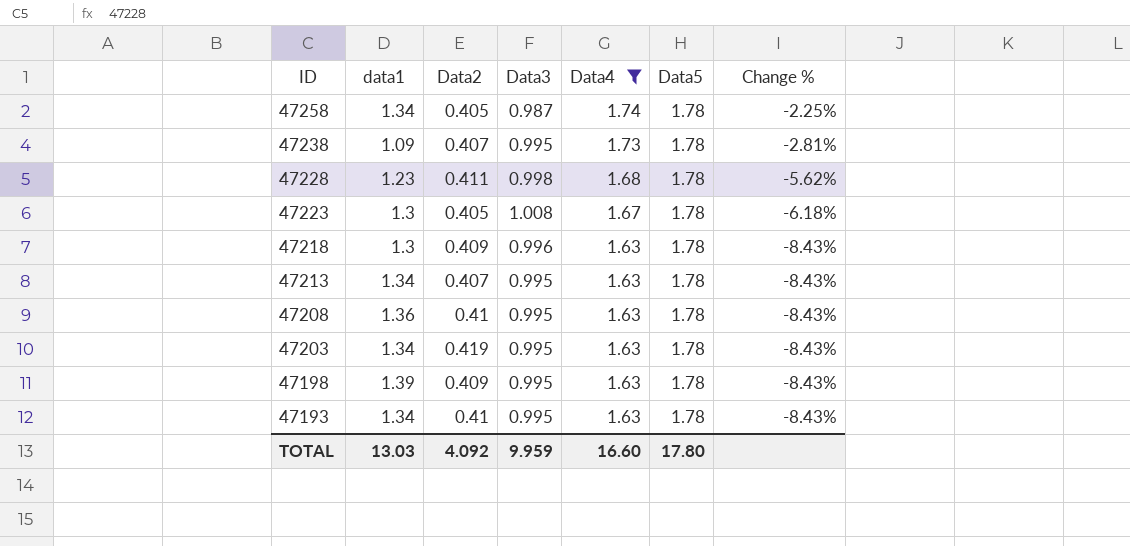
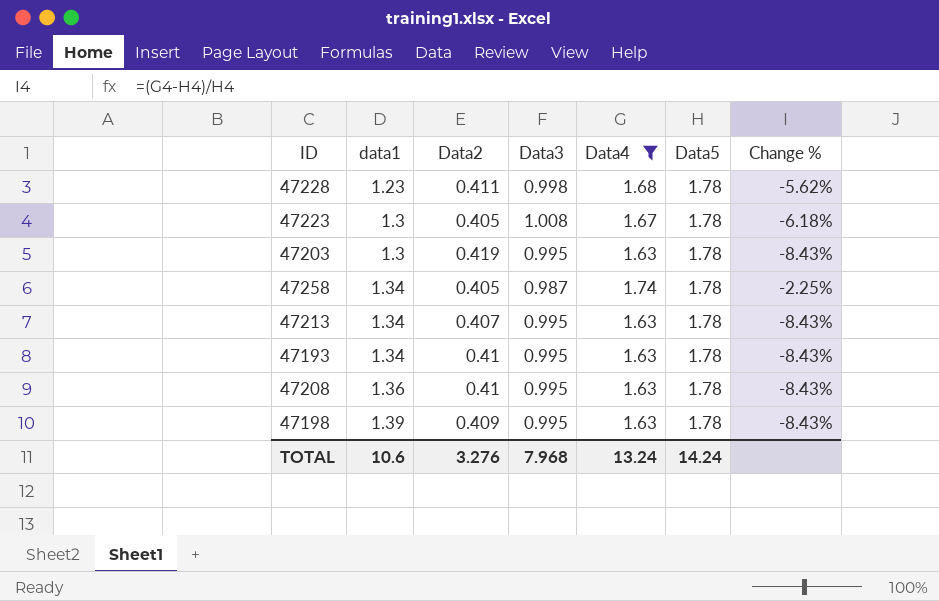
row order: ID descending -> data1 ascending
row 47238: 1.09 | 0.407 | 0.995 | 1.73 | 1.78 | -2.81% -> none
row 47218: 1.3 | 0.409 | 0.996 | 1.63 | 1.78 | -8.43% -> none
47203 | data1: 1.34 -> 1.3
TOTAL | data1: 13.03 -> 10.6
TOTAL | Data2: 4.092 -> 3.276
TOTAL | Data3: 9.959 -> 7.968
TOTAL | Data4: 16.60 -> 13.24
TOTAL | Data5: 17.80 -> 14.24

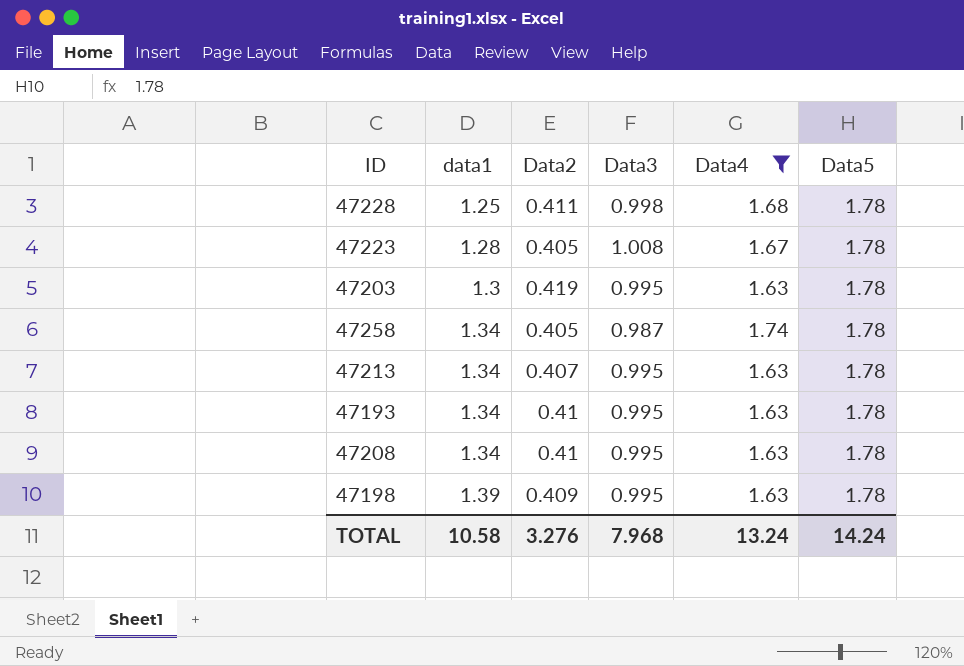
column Change % | formula: ([Data4] - [Data5]) / [Data5] -> none
47228 | data1: 1.23 -> 1.25
47223 | data1: 1.3 -> 1.28
47208 | data1: 1.36 -> 1.34
TOTAL | data1: 10.6 -> 10.58

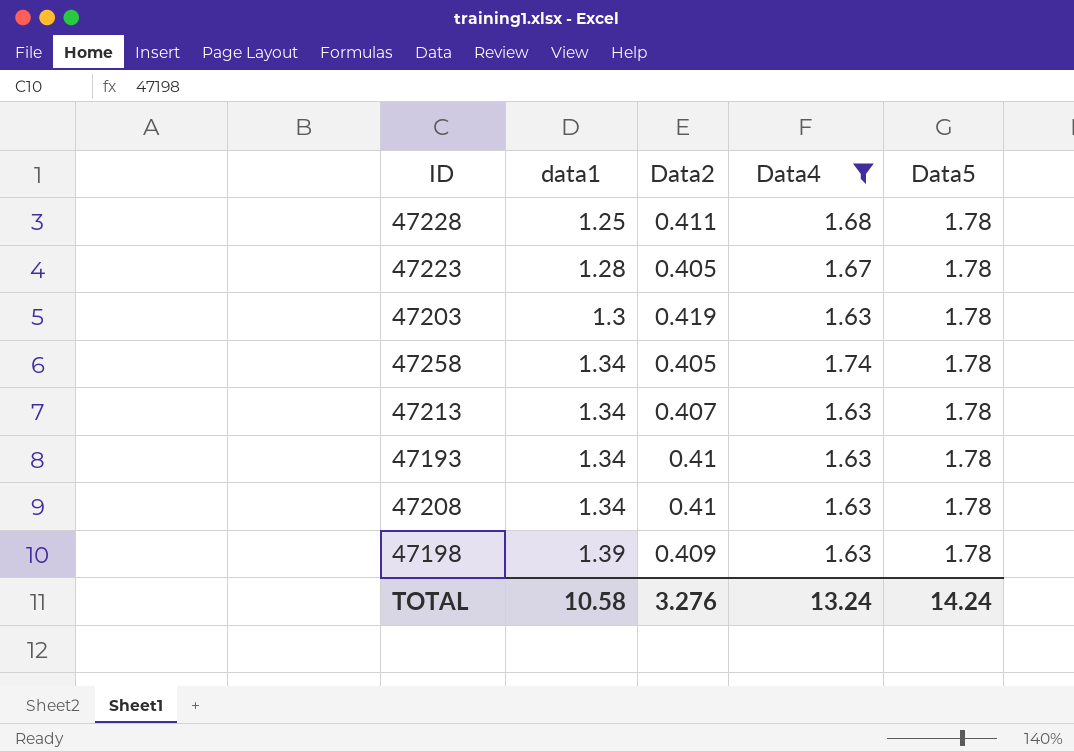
column Data3 | position: 4 -> none

